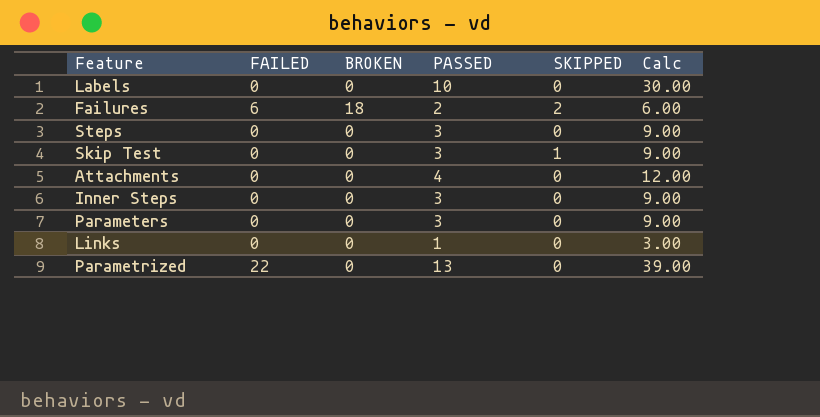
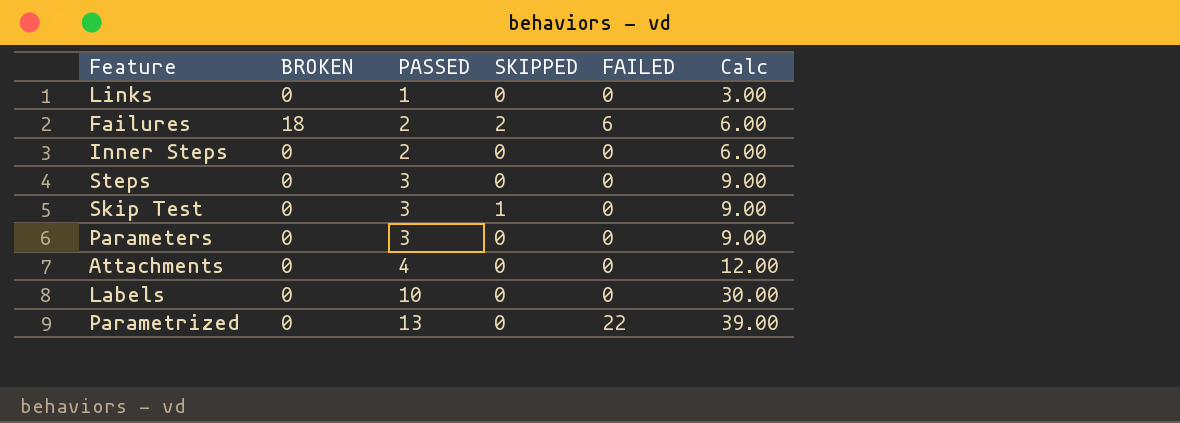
row order: none -> PASSED ascending
column FAILED | position: 2 -> 5
Inner Steps | PASSED: 3 -> 2
Inner Steps | Calc: 9.00 -> 6.00

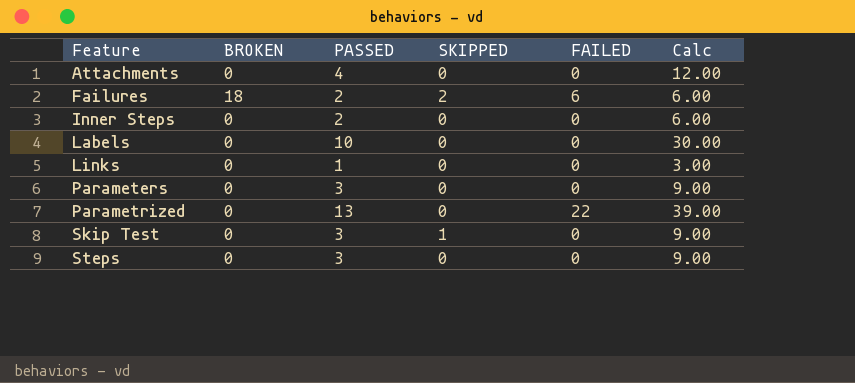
row order: PASSED ascending -> Feature ascending

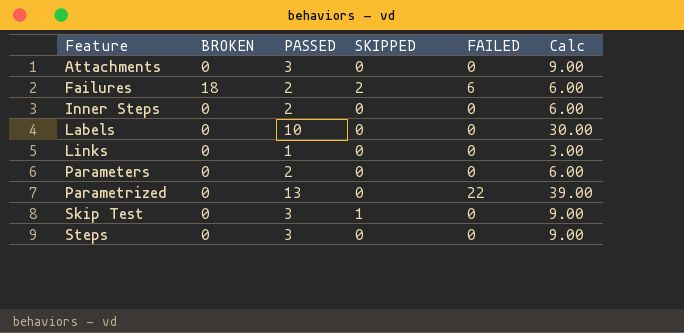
Attachments | PASSED: 4 -> 3
Attachments | Calc: 12.00 -> 9.00
Parameters | PASSED: 3 -> 2
Parameters | Calc: 9.00 -> 6.00

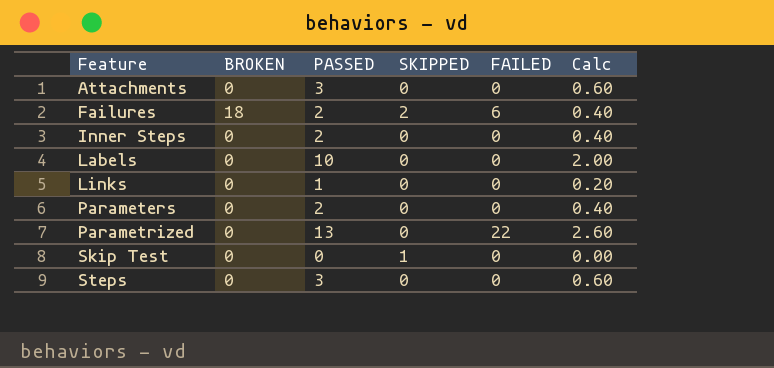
column Calc | formula: [PASSED] * 3 -> [PASSED] * 0.2
Skip Test | PASSED: 3 -> 0

